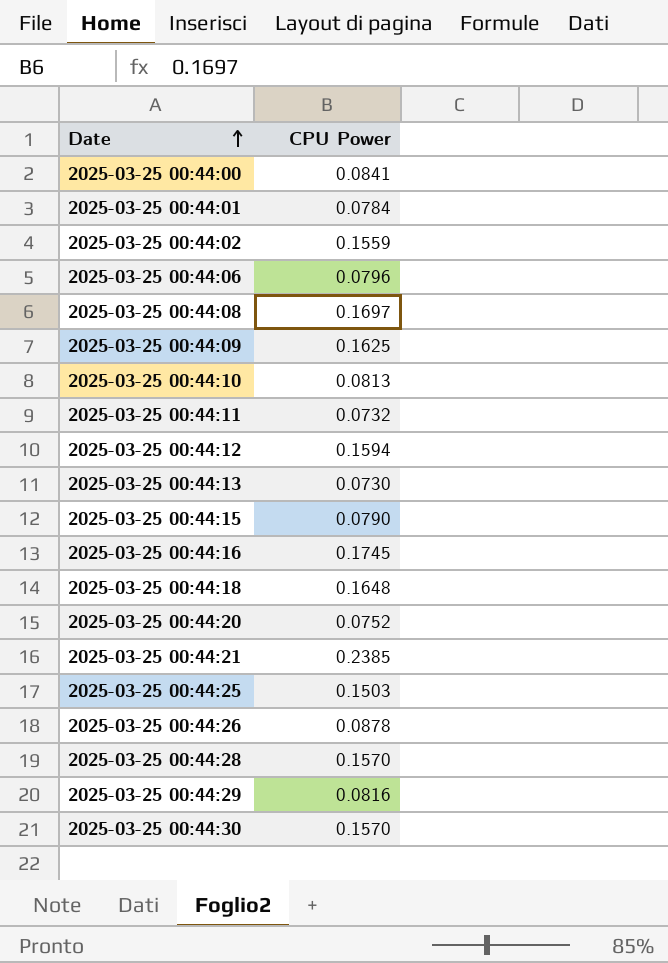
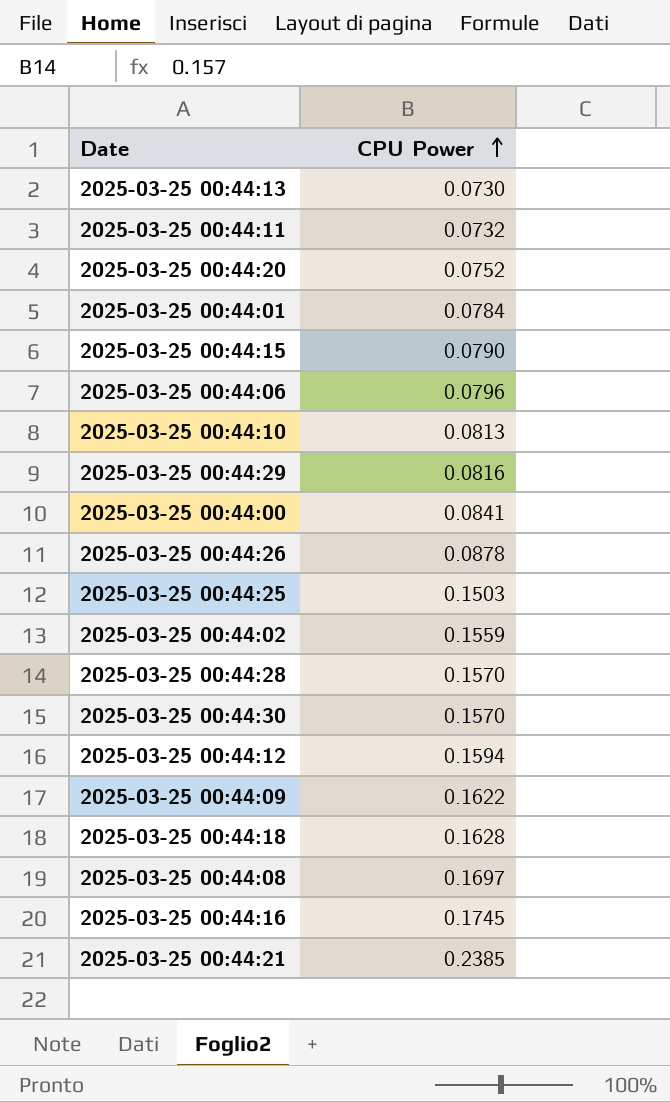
row order: Date ascending -> CPU Power ascending
2025-03-25 00:44:09 | CPU Power: 0.1625 -> 0.1622
2025-03-25 00:44:18 | CPU Power: 0.1648 -> 0.1628

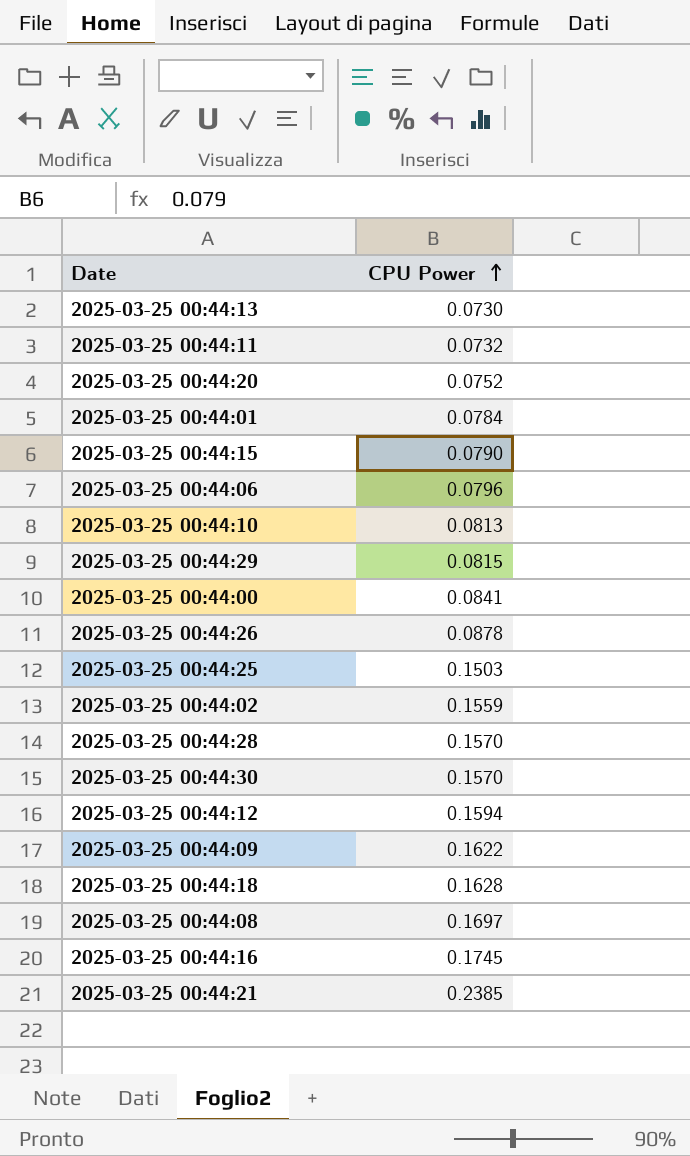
2025-03-25 00:44:29 | CPU Power: 0.0816 -> 0.0815

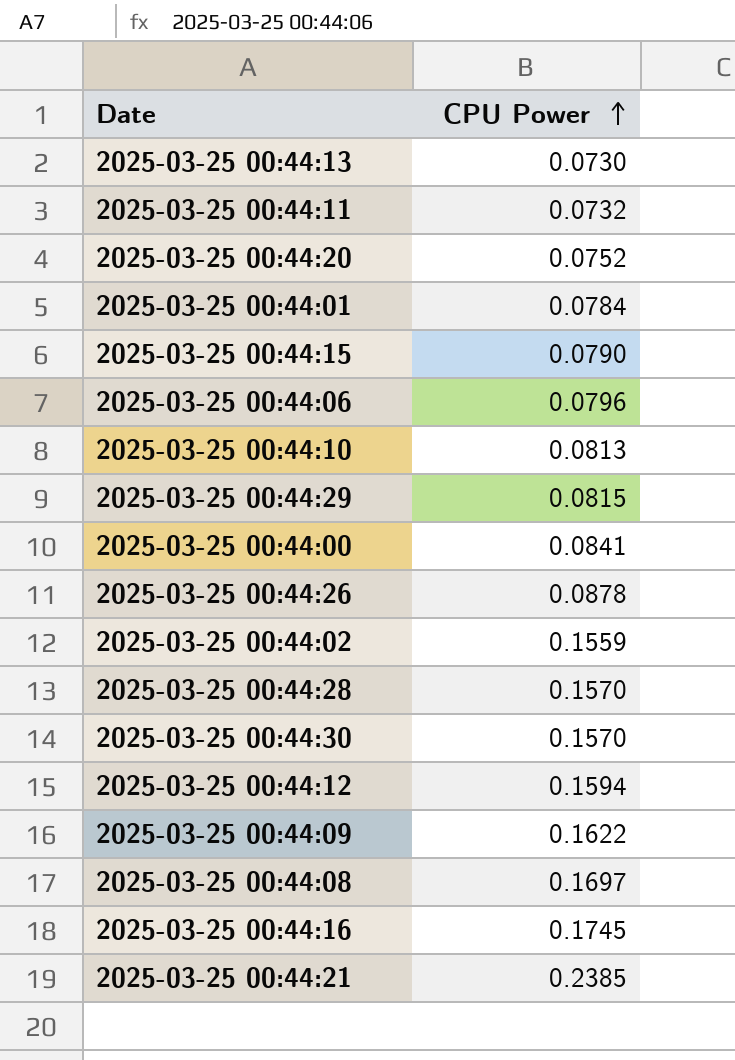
row 2025-03-25 00:44:25: 0.1503 -> none
row 2025-03-25 00:44:18: 0.1628 -> none

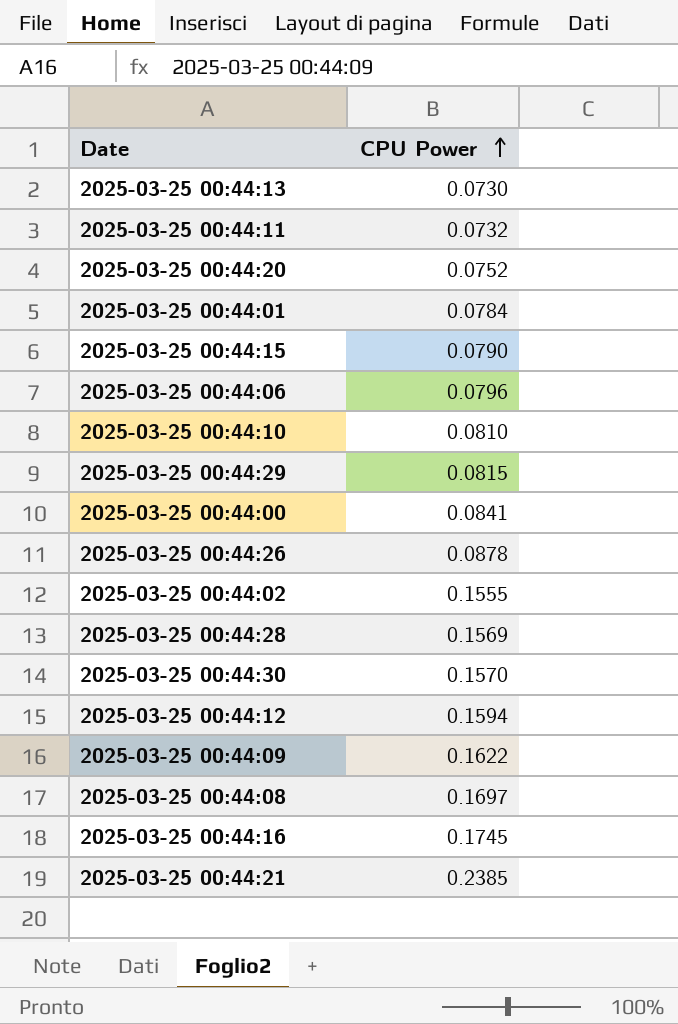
2025-03-25 00:44:10 | CPU Power: 0.0813 -> 0.0810
2025-03-25 00:44:02 | CPU Power: 0.1559 -> 0.1555
2025-03-25 00:44:28 | CPU Power: 0.1570 -> 0.1569

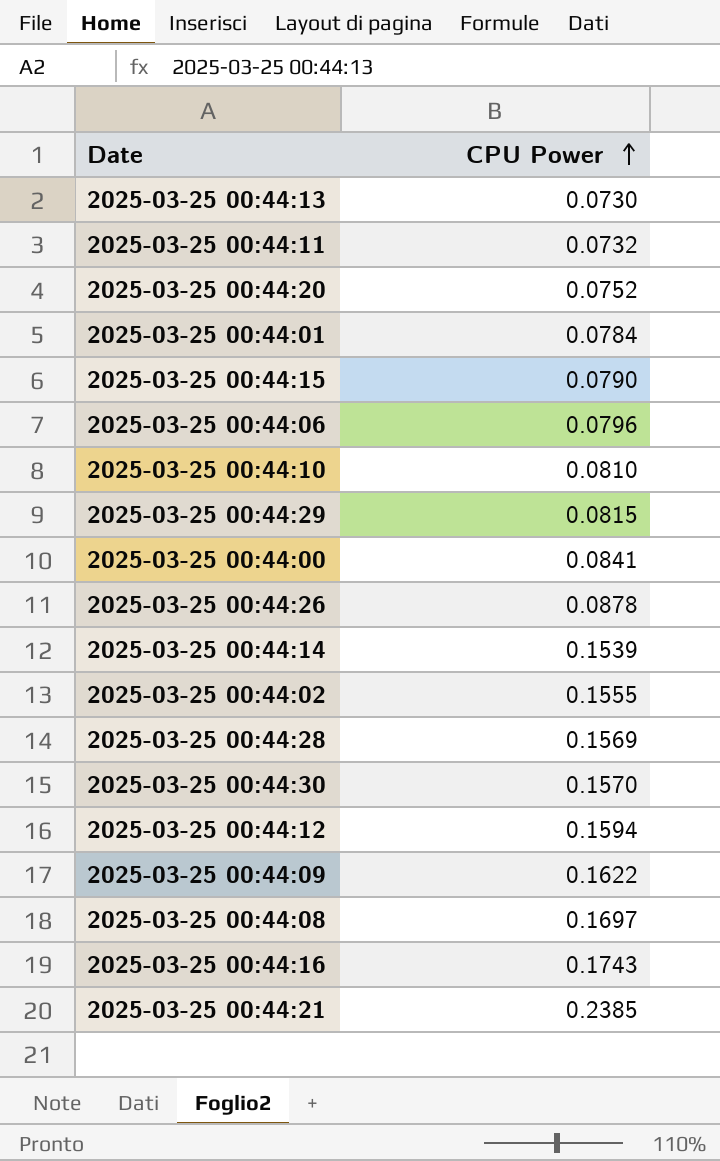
row 2025-03-25 00:44:14: none -> 0.1539
2025-03-25 00:44:16 | CPU Power: 0.1745 -> 0.1743

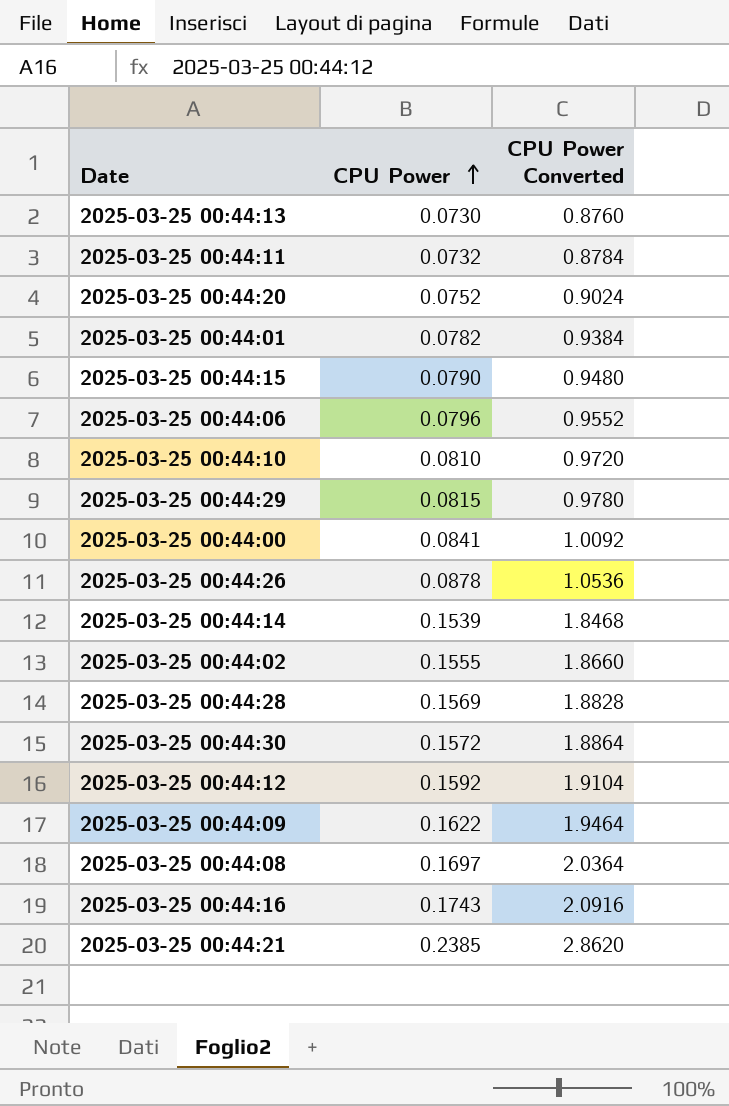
column CPU Power Converted | formula: none -> [CPU Power] * 12
2025-03-25 00:44:01 | CPU Power: 0.0784 -> 0.0782
2025-03-25 00:44:30 | CPU Power: 0.1570 -> 0.1572
2025-03-25 00:44:12 | CPU Power: 0.1594 -> 0.1592

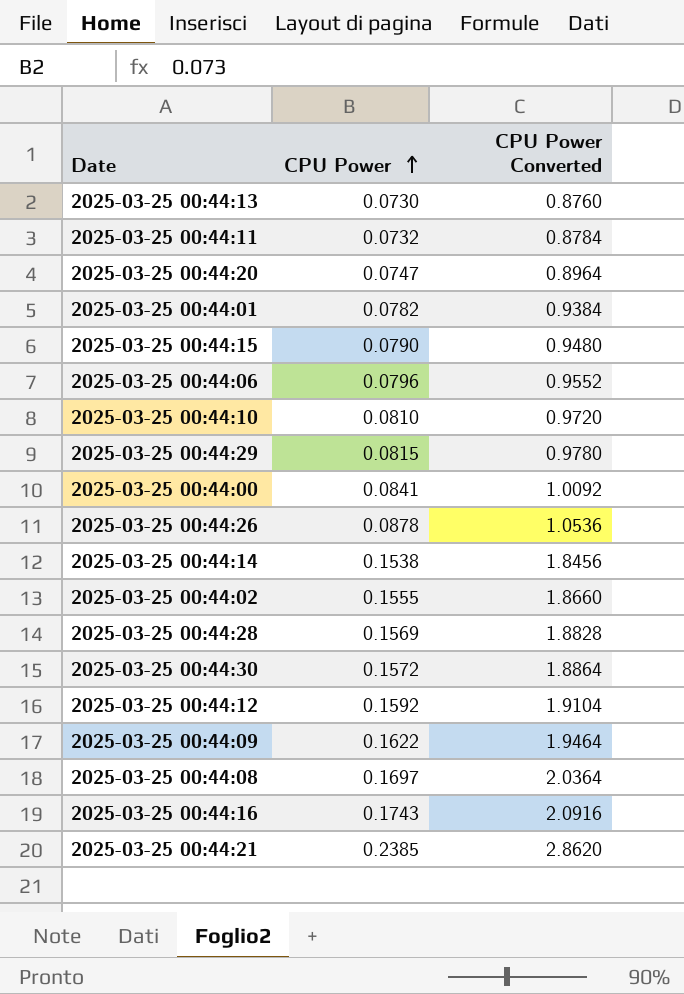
2025-03-25 00:44:20 | CPU Power: 0.0752 -> 0.0747
2025-03-25 00:44:20 | CPU Power Converted: 0.9024 -> 0.8964
2025-03-25 00:44:14 | CPU Power: 0.1539 -> 0.1538
2025-03-25 00:44:14 | CPU Power Converted: 1.8468 -> 1.8456

